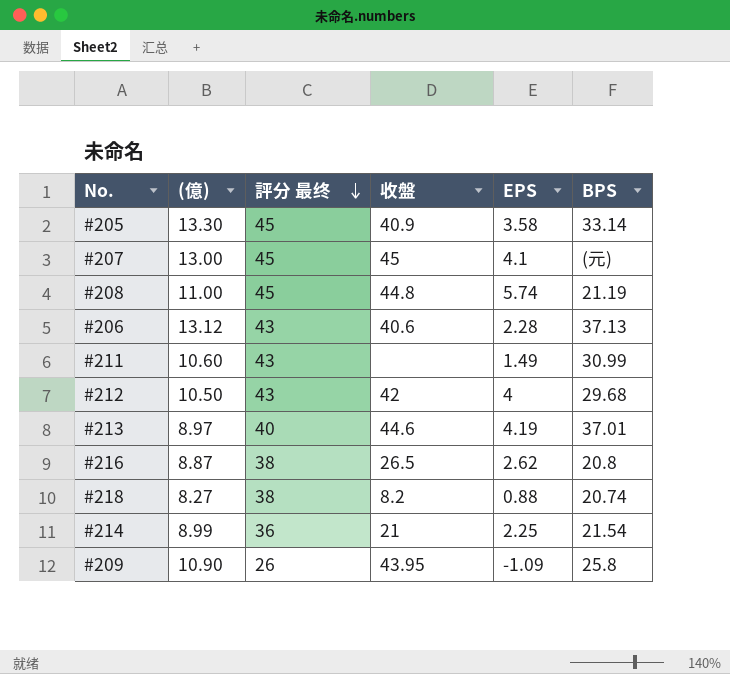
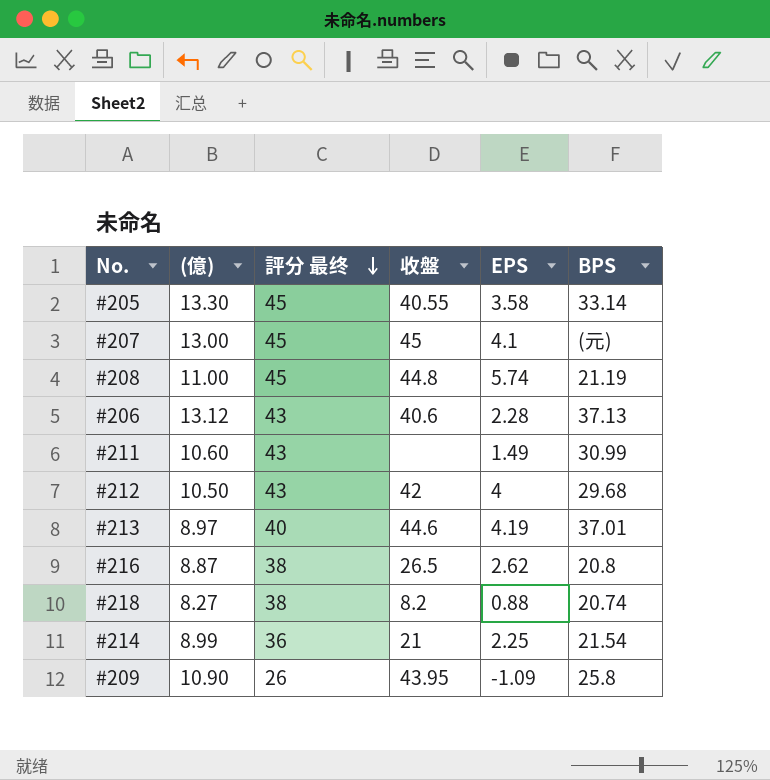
#205 | 收盤: 40.9 -> 40.55

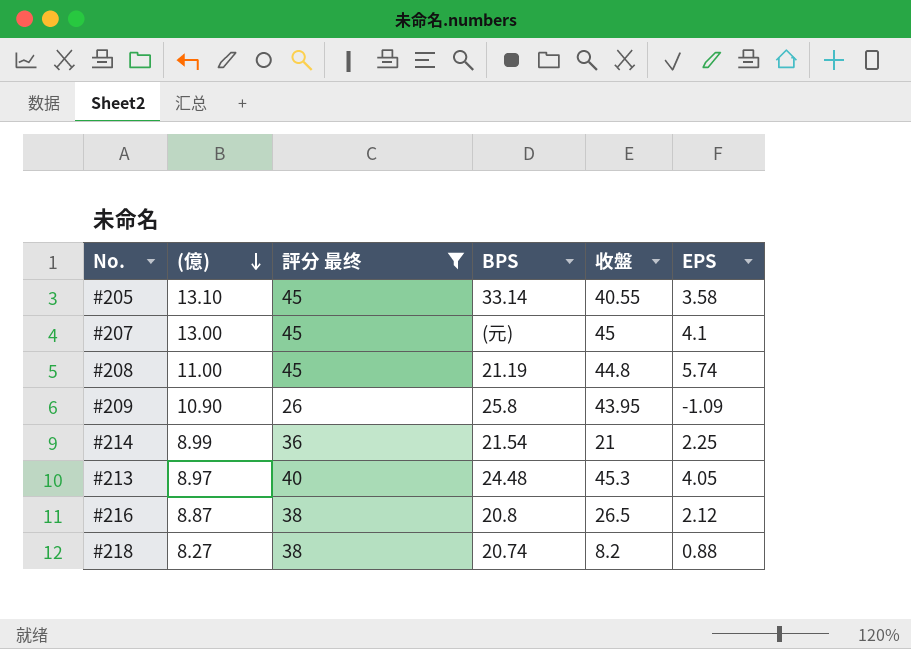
filter: none -> 評分 最终 != 43
row order: 評分 最终 descending -> (億) descending
column BPS | position: 6 -> 4
#205 | (億): 13.30 -> 13.10
#213 | BPS: 37.01 -> 24.48
#213 | 收盤: 44.6 -> 45.3
#213 | EPS: 4.19 -> 4.05
#216 | EPS: 2.62 -> 2.12

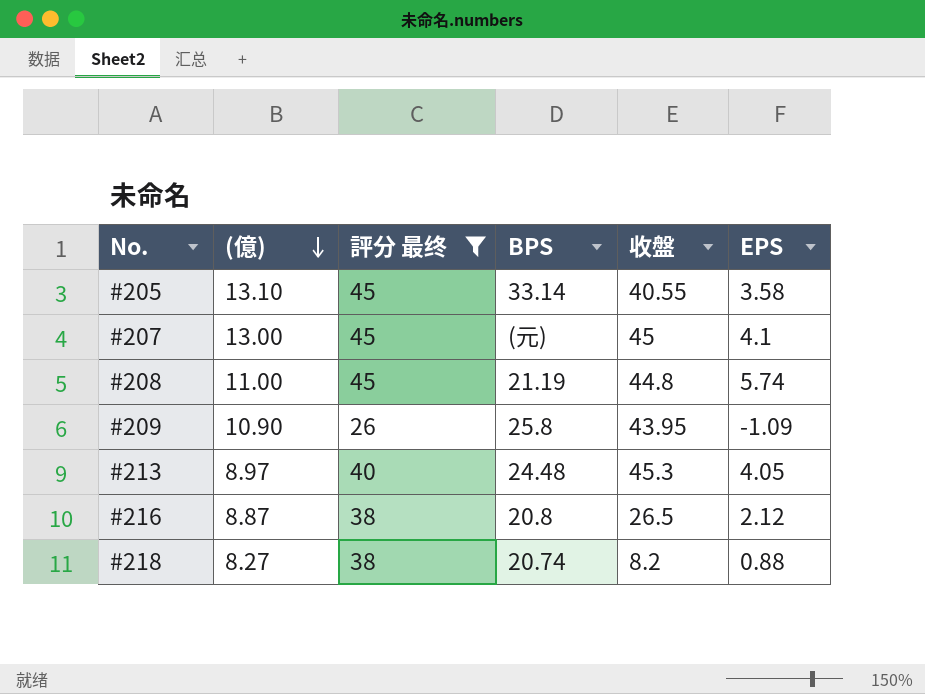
row #214: 8.99 | 36 | 21.54 | 21 | 2.25 -> none

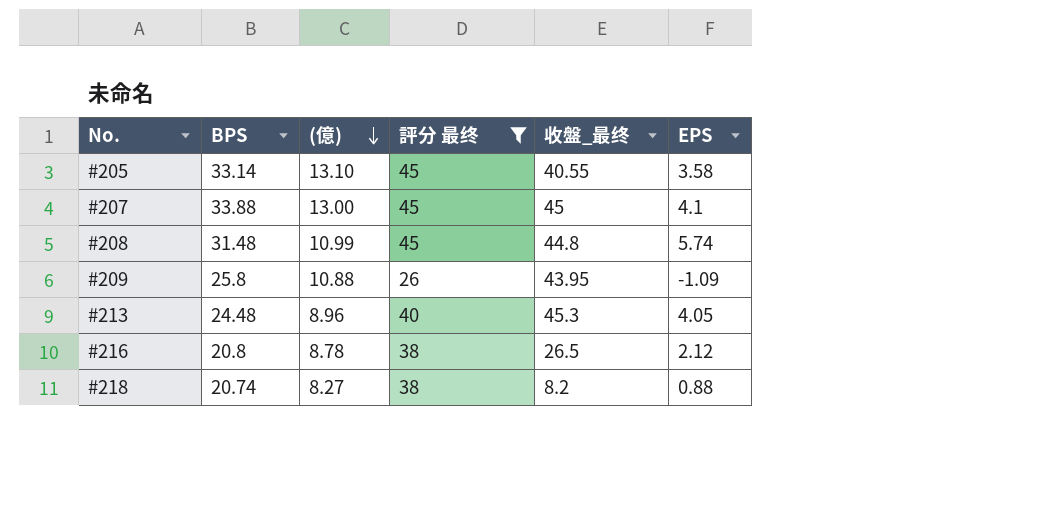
column BPS | position: 4 -> 2
column name: 收盤 -> 收盤_最终
#207 | BPS: (元) -> 33.88
#208 | BPS: 21.19 -> 31.48
#208 | (億): 11.00 -> 10.99
#209 | (億): 10.90 -> 10.88
#213 | (億): 8.97 -> 8.96
#216 | (億): 8.87 -> 8.78

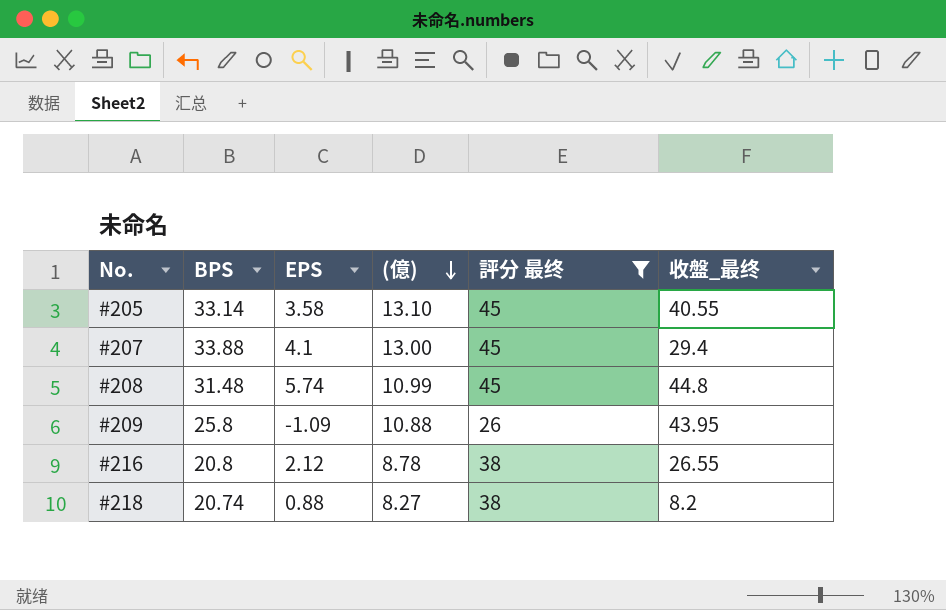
column EPS | position: 6 -> 3
row #213: 24.48 | 8.96 | 40 | 45.3 | 4.05 -> none
#207 | 收盤_最终: 45 -> 29.4
#216 | 收盤_最终: 26.5 -> 26.55

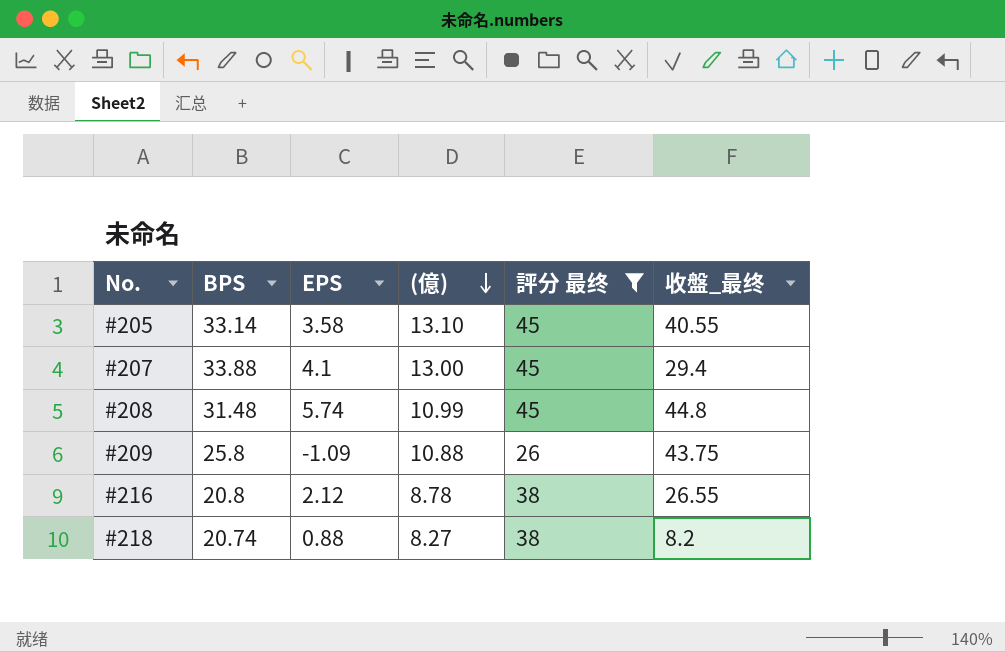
#209 | 收盤_最终: 43.95 -> 43.75

